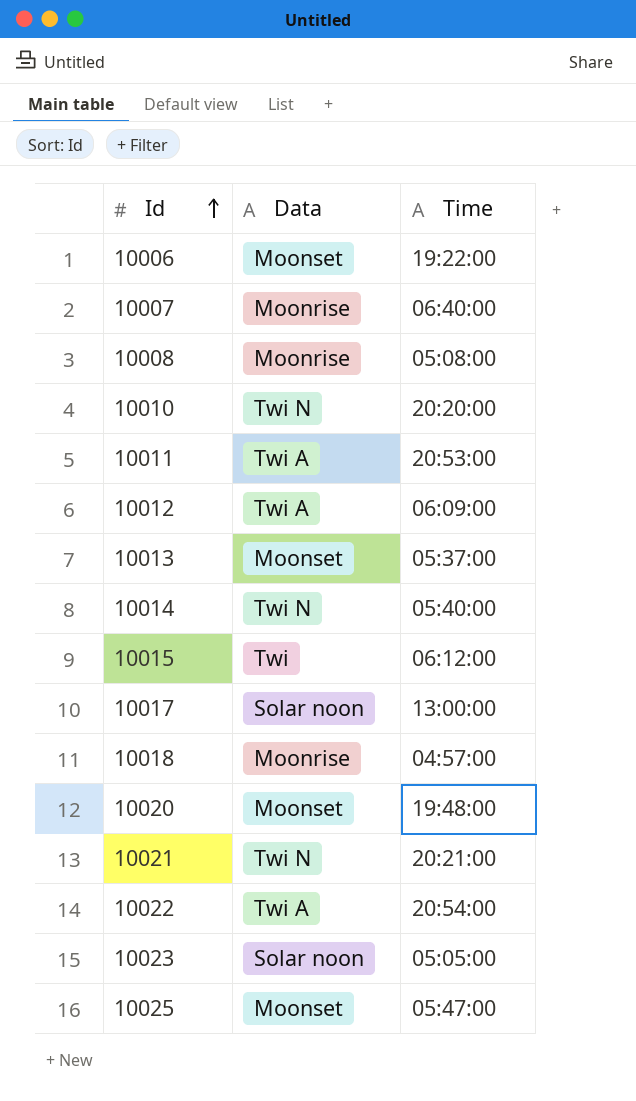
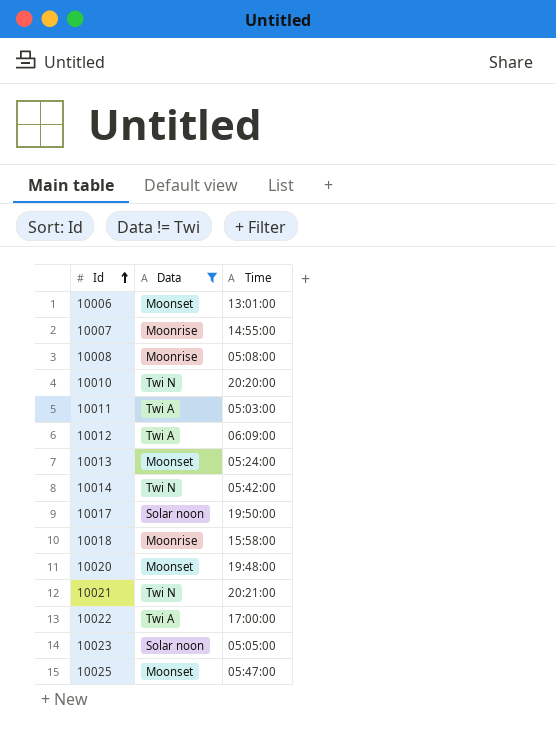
filter: none -> Data != Twi
10006 | Time: 19:22:00 -> 13:01:00
10007 | Time: 06:40:00 -> 14:55:00
10011 | Time: 20:53:00 -> 05:03:00
10013 | Time: 05:37:00 -> 05:24:00
10014 | Time: 05:40:00 -> 05:42:00
10017 | Time: 13:00:00 -> 19:50:00
10018 | Time: 04:57:00 -> 15:58:00
10022 | Time: 20:54:00 -> 17:00:00

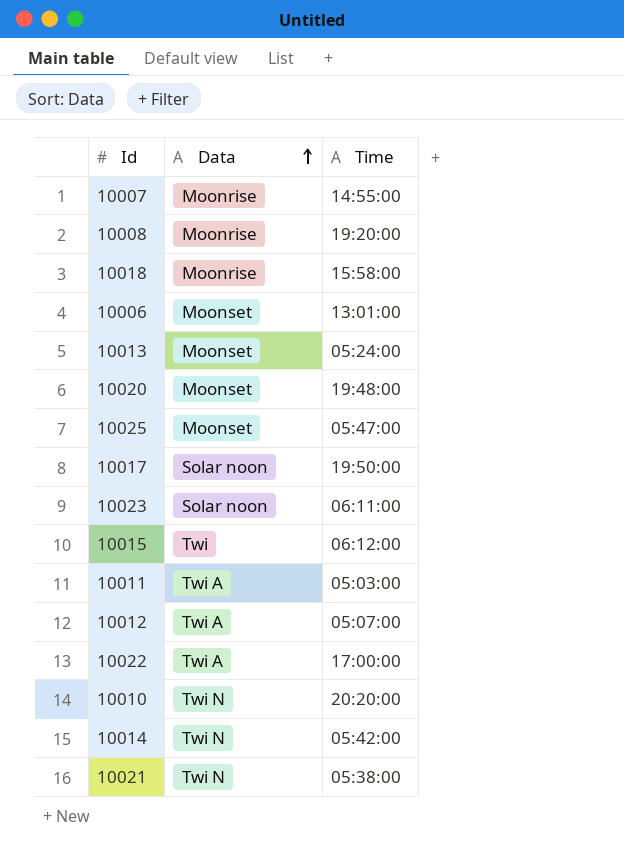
filter: Data != Twi -> none
row order: Id ascending -> Data ascending
10008 | Time: 05:08:00 -> 19:20:00
10023 | Time: 05:05:00 -> 06:11:00
10012 | Time: 06:09:00 -> 05:07:00
10021 | Time: 20:21:00 -> 05:38:00

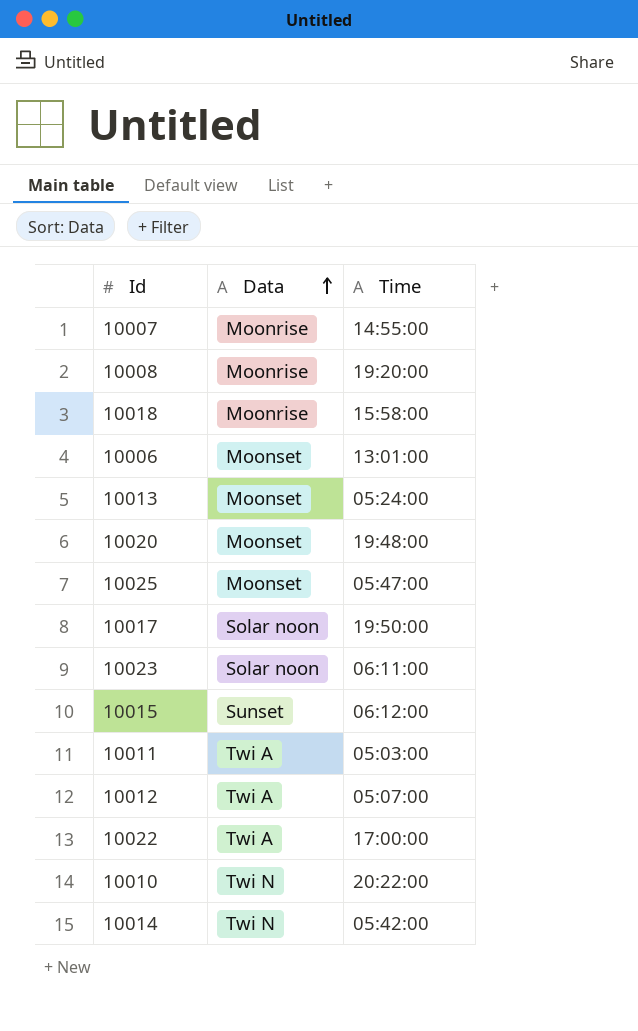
row 10021: Twi N | 05:38:00 -> none
10015 | Data: Twi -> Sunset
10010 | Time: 20:20:00 -> 20:22:00

